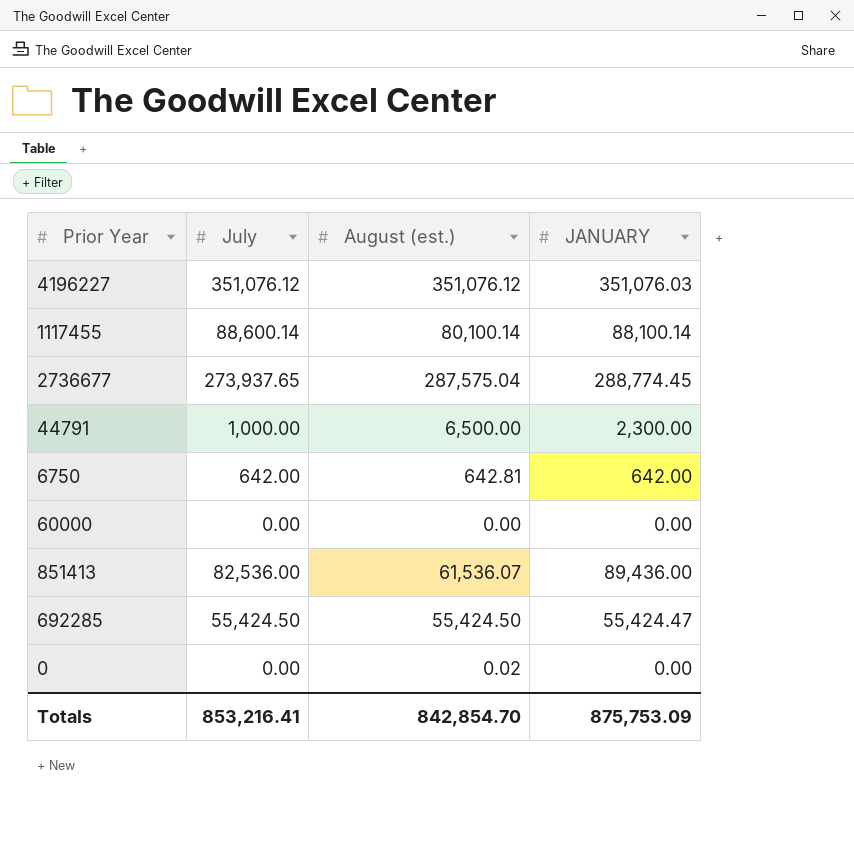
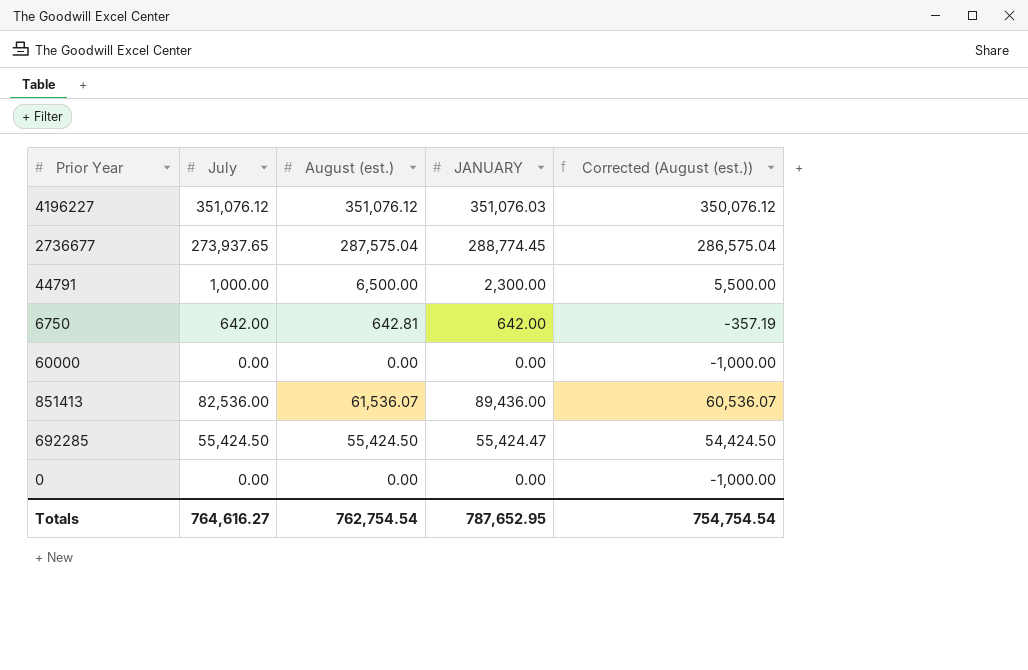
column Corrected (August (est.)) | formula: none -> [August (est.)] - 1000
row 1117455: 88,600.14 | 80,100.14 | 88,100.14 -> none
0 | August (est.): 0.02 -> 0.00
Totals | July: 853,216.41 -> 764,616.27
Totals | August (est.): 842,854.70 -> 762,754.54
Totals | JANUARY: 875,753.09 -> 787,652.95

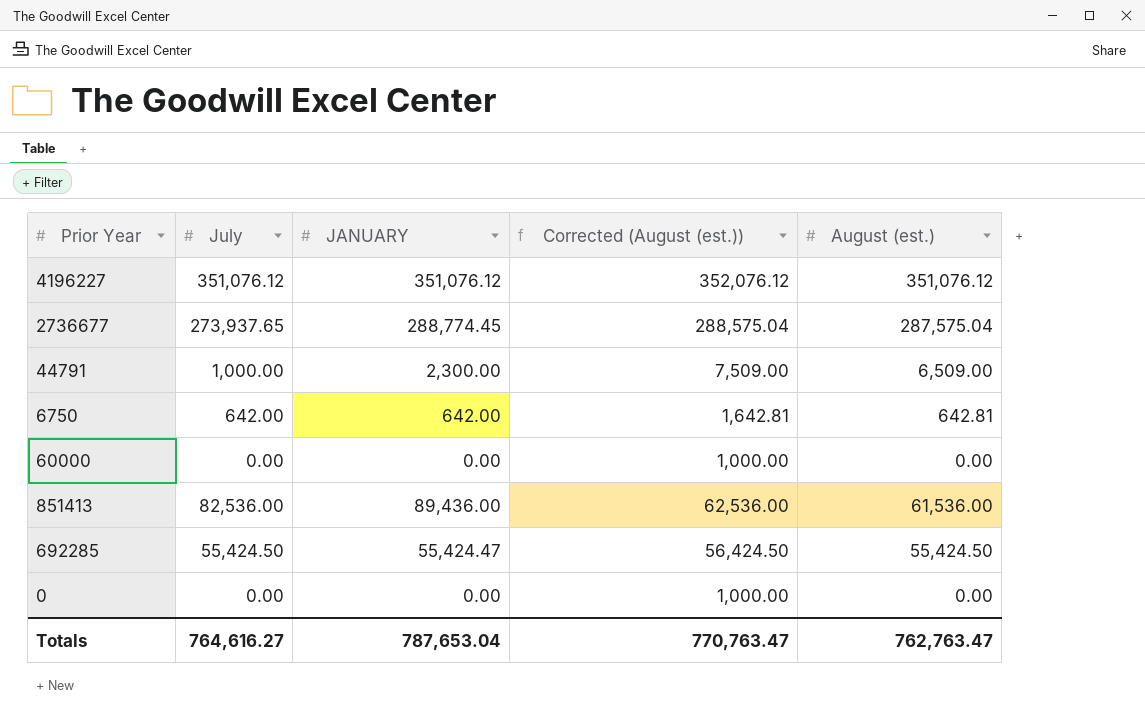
column Corrected (August (est.)) | formula: [August (est.)] - 1000 -> [August (est.)] + 1000
column August (est.) | position: 3 -> 5
4196227 | JANUARY: 351,076.03 -> 351,076.12
44791 | August (est.): 6,500.00 -> 6,509.00
851413 | August (est.): 61,536.07 -> 61,536.00
Totals | JANUARY: 787,652.95 -> 787,653.04
Totals | Corrected (August (est.)): 754,754.54 -> 770,763.47
Totals | August (est.): 762,754.54 -> 762,763.47

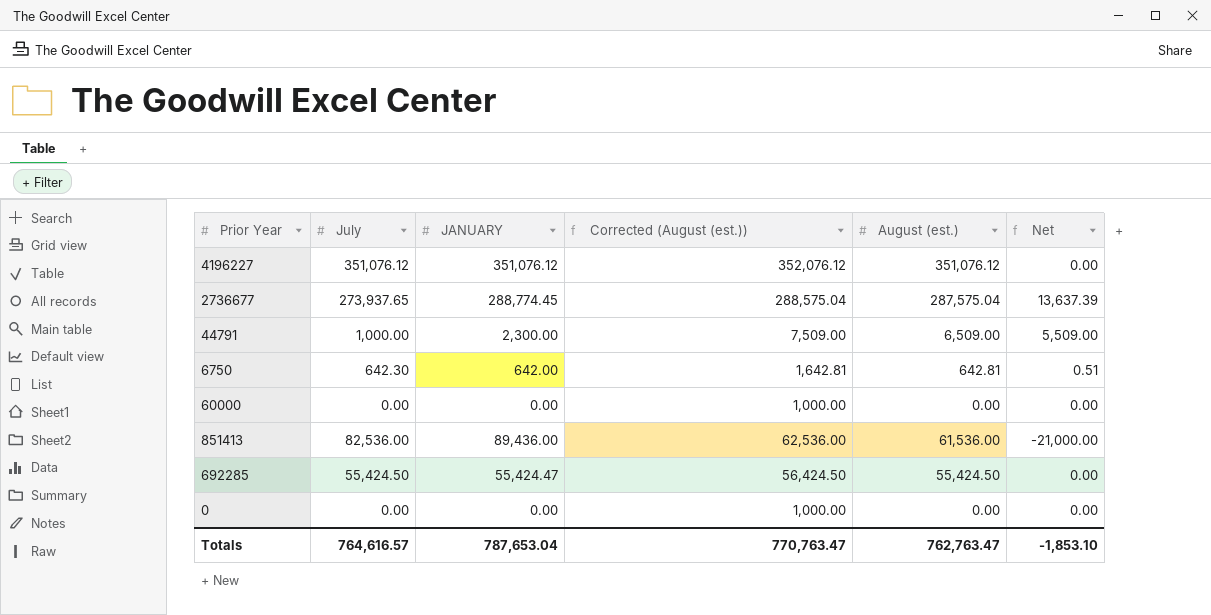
column Net | formula: none -> [August (est.)] - [July]
6750 | July: 642.00 -> 642.30
Totals | July: 764,616.27 -> 764,616.57

